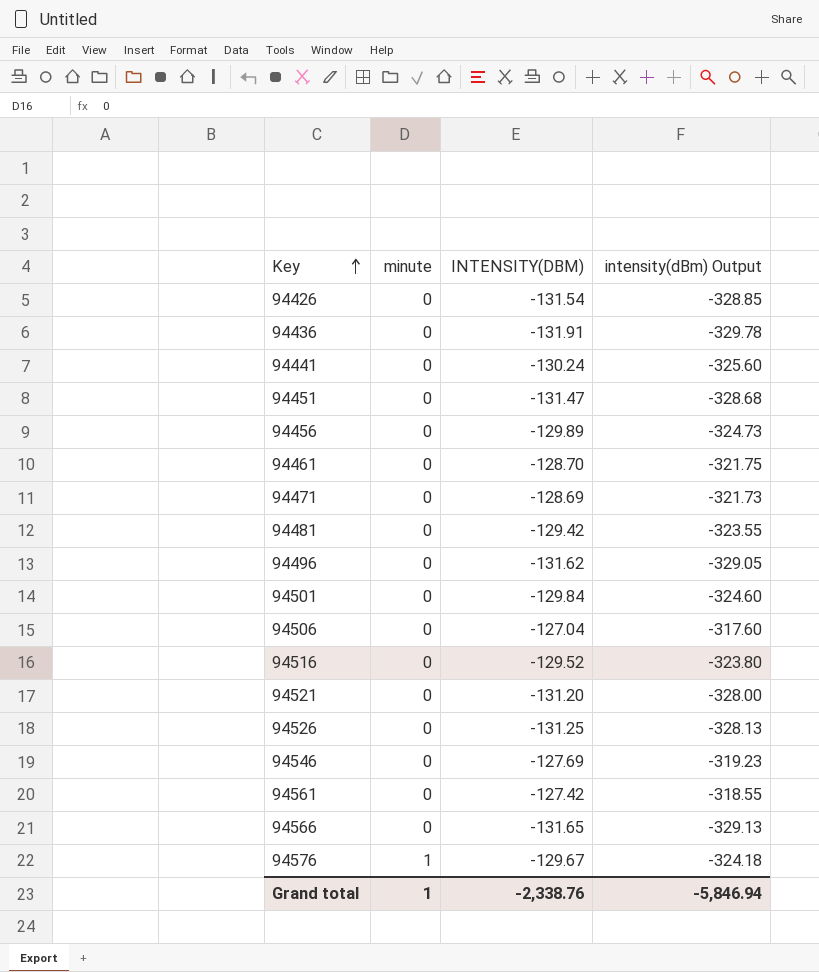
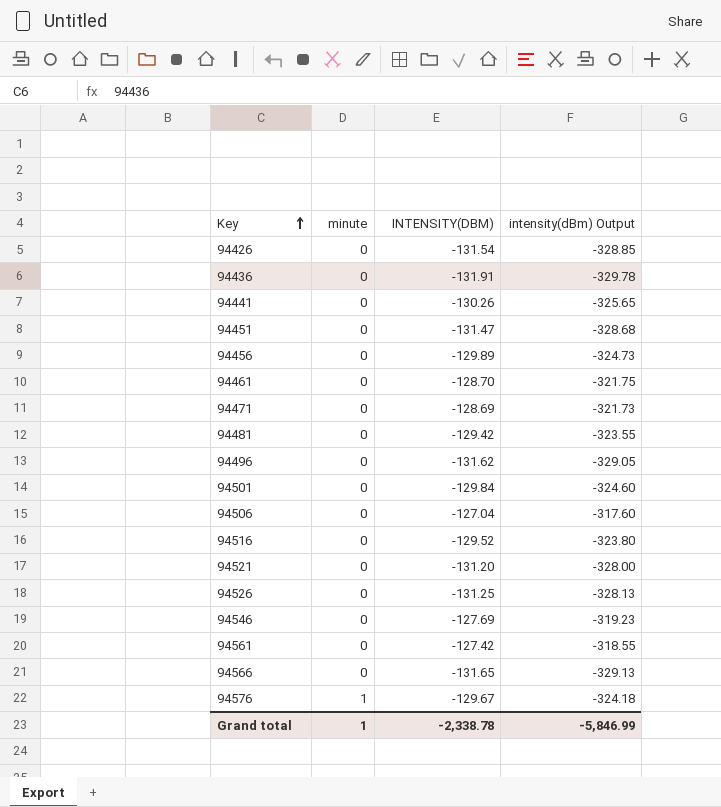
94441 | INTENSITY(DBM): -130.24 -> -130.26
94441 | intensity(dBm) Output: -325.60 -> -325.65
Grand total | INTENSITY(DBM): -2,338.76 -> -2,338.78
Grand total | intensity(dBm) Output: -5,846.94 -> -5,846.99

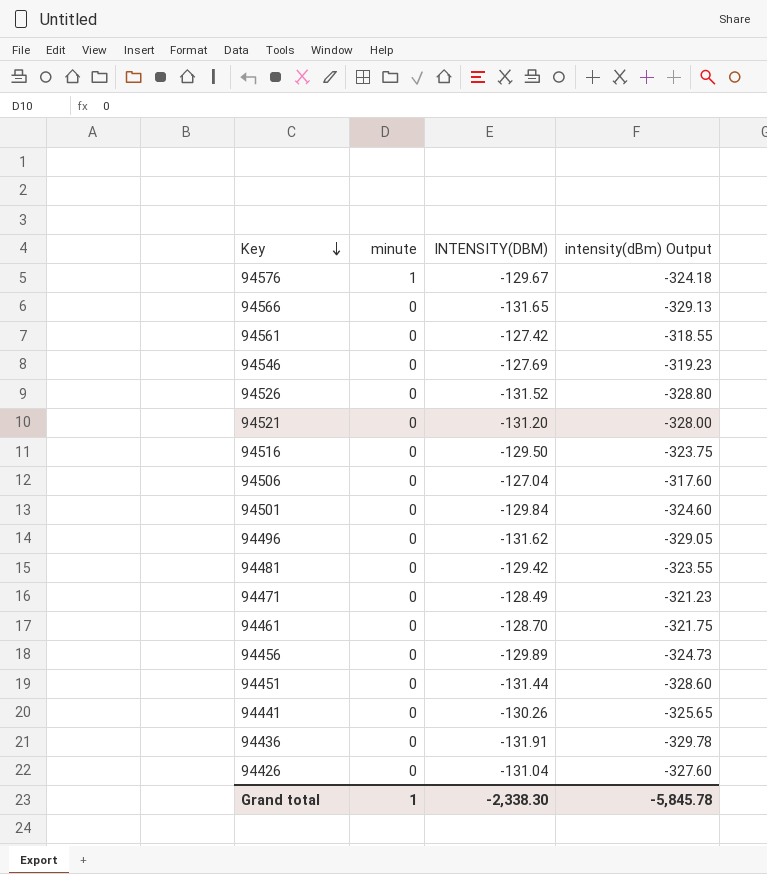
row order: Key ascending -> Key descending
94526 | INTENSITY(DBM): -131.25 -> -131.52
94526 | intensity(dBm) Output: -328.13 -> -328.80
94516 | INTENSITY(DBM): -129.52 -> -129.50
94516 | intensity(dBm) Output: -323.80 -> -323.75
94471 | INTENSITY(DBM): -128.69 -> -128.49
94471 | intensity(dBm) Output: -321.73 -> -321.23
94451 | INTENSITY(DBM): -131.47 -> -131.44
94451 | intensity(dBm) Output: -328.68 -> -328.60
94426 | INTENSITY(DBM): -131.54 -> -131.04
94426 | intensity(dBm) Output: -328.85 -> -327.60
Grand total | INTENSITY(DBM): -2,338.78 -> -2,338.30
Grand total | intensity(dBm) Output: -5,846.99 -> -5,845.78

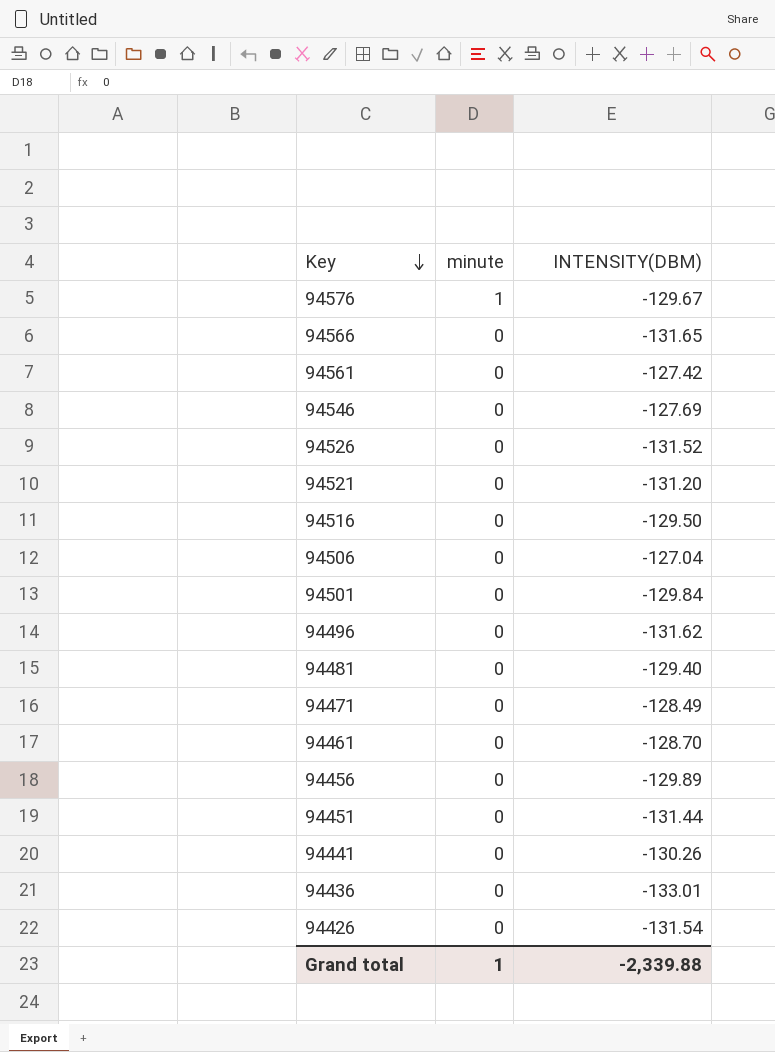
column intensity(dBm) Output | formula: [INTENSITY(DBM)] * 2.5 -> none
94481 | INTENSITY(DBM): -129.42 -> -129.40
94436 | INTENSITY(DBM): -131.91 -> -133.01
94426 | INTENSITY(DBM): -131.04 -> -131.54
Grand total | INTENSITY(DBM): -2,338.30 -> -2,339.88

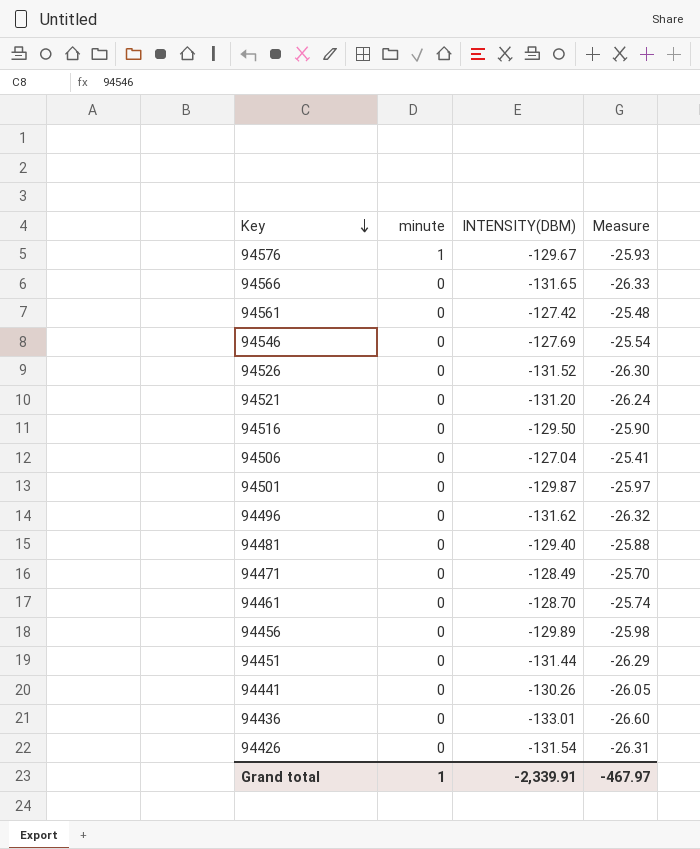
column Measure | formula: none -> [INTENSITY(DBM)] * 0.2
94501 | INTENSITY(DBM): -129.84 -> -129.87
Grand total | INTENSITY(DBM): -2,339.88 -> -2,339.91

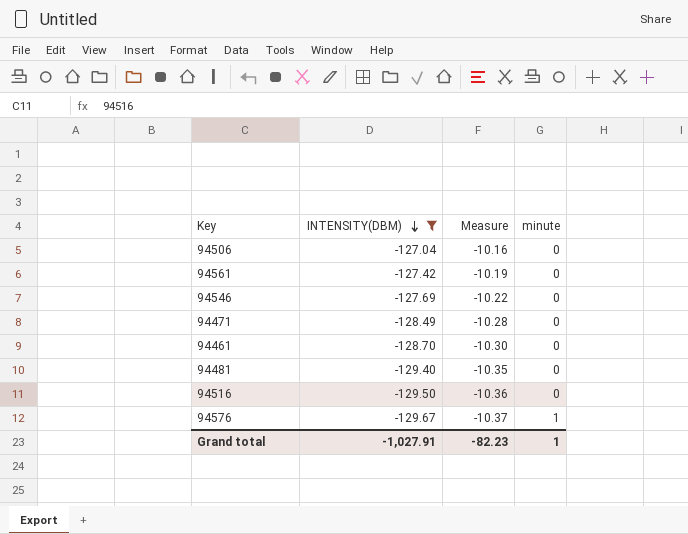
filter: none -> INTENSITY(DBM) >= -129.67
row order: Key descending -> INTENSITY(DBM) descending
column Measure | formula: [INTENSITY(DBM)] * 0.2 -> [INTENSITY(DBM)] * 0.08
column minute | position: 2 -> 4
Grand total | INTENSITY(DBM): -2,339.91 -> -1,027.91
Grand total | Measure: -467.97 -> -82.23

